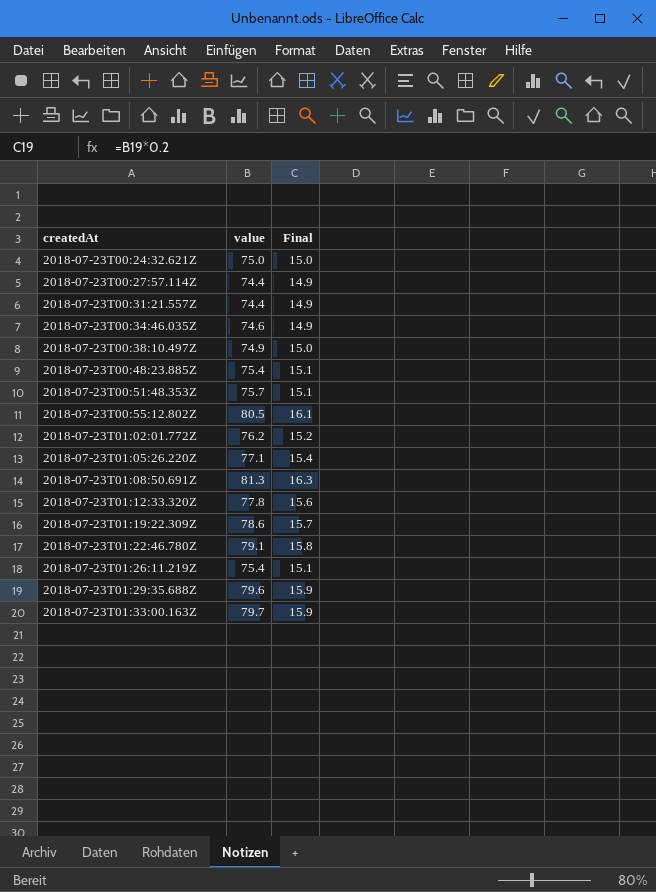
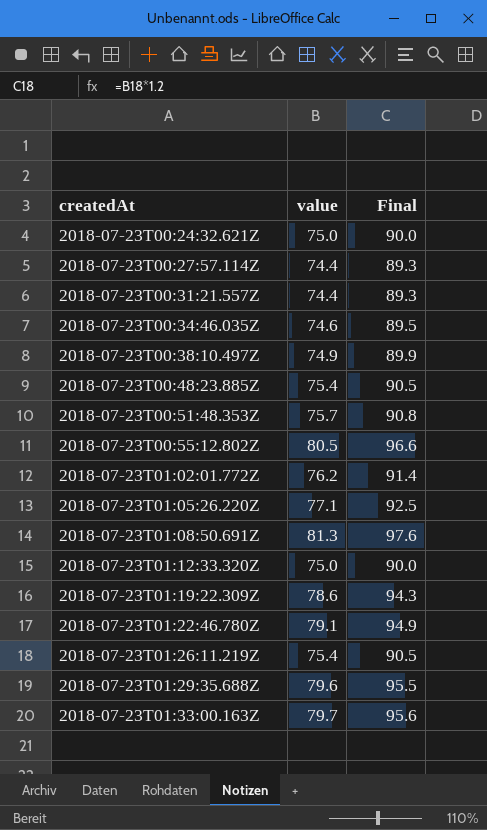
column Final | formula: [value] * 0.2 -> [value] * 1.2
2018-07-23T01:12:33.320Z | value: 77.8 -> 75.0

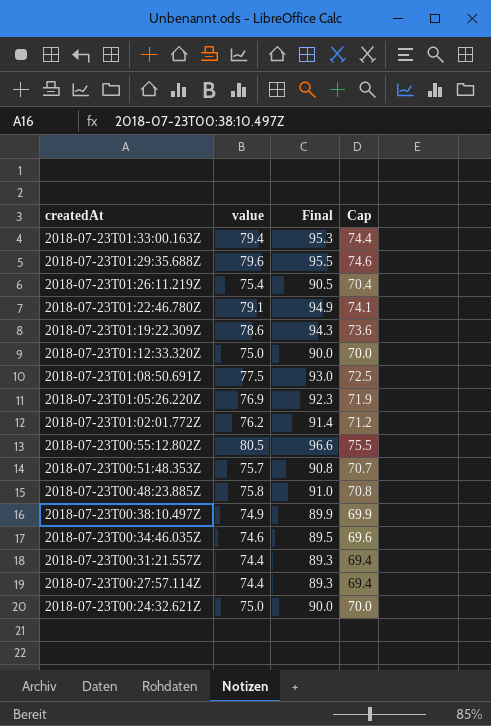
row order: createdAt ascending -> createdAt descending
column Cap | formula: none -> [value] - 5
2018-07-23T01:33:00.163Z | value: 79.7 -> 79.4
2018-07-23T01:33:00.163Z | Final: 95.6 -> 95.3
2018-07-23T01:08:50.691Z | value: 81.3 -> 77.5
2018-07-23T01:08:50.691Z | Final: 97.6 -> 93.0
2018-07-23T01:05:26.220Z | value: 77.1 -> 76.9
2018-07-23T01:05:26.220Z | Final: 92.5 -> 92.3
2018-07-23T00:48:23.885Z | value: 75.4 -> 75.8
2018-07-23T00:48:23.885Z | Final: 90.5 -> 91.0

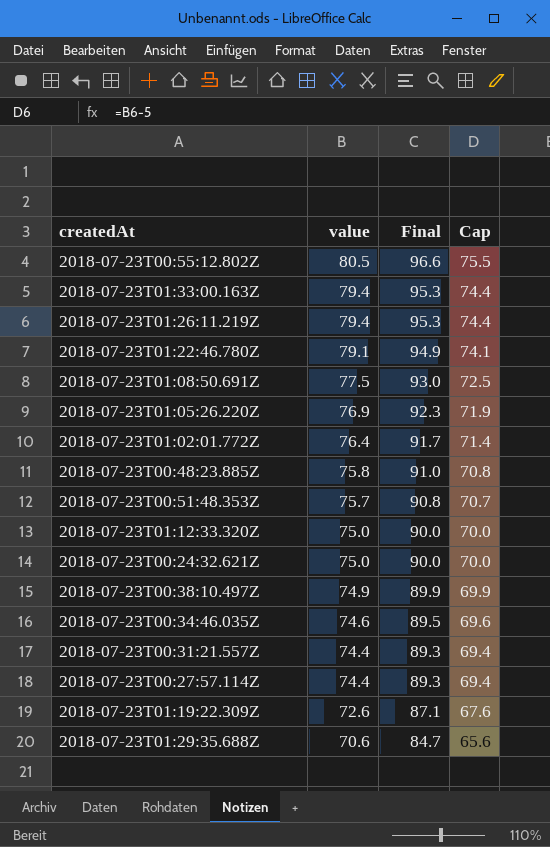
row order: createdAt descending -> value descending
2018-07-23T01:26:11.219Z | value: 75.4 -> 79.4
2018-07-23T01:26:11.219Z | Final: 90.5 -> 95.3
2018-07-23T01:26:11.219Z | Cap: 70.4 -> 74.4
2018-07-23T01:02:01.772Z | value: 76.2 -> 76.4
2018-07-23T01:02:01.772Z | Final: 91.4 -> 91.7
2018-07-23T01:02:01.772Z | Cap: 71.2 -> 71.4
2018-07-23T01:19:22.309Z | value: 78.6 -> 72.6
2018-07-23T01:19:22.309Z | Final: 94.3 -> 87.1
2018-07-23T01:19:22.309Z | Cap: 73.6 -> 67.6
2018-07-23T01:29:35.688Z | value: 79.6 -> 70.6
2018-07-23T01:29:35.688Z | Final: 95.5 -> 84.7
2018-07-23T01:29:35.688Z | Cap: 74.6 -> 65.6

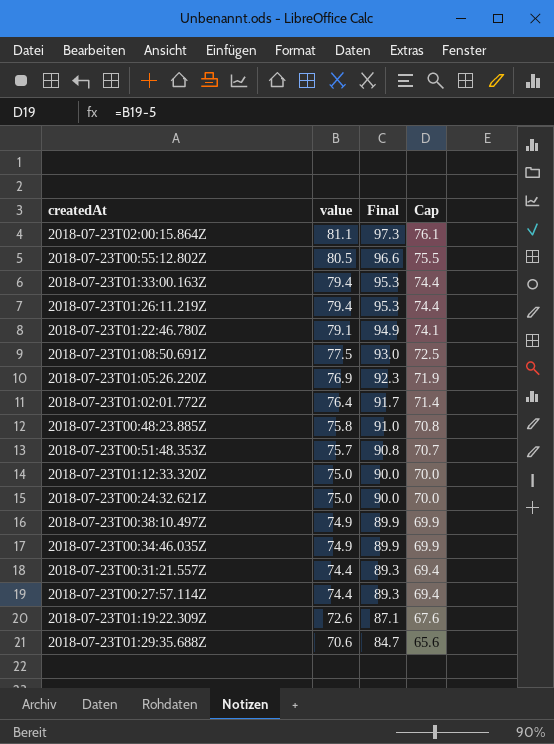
row 2018-07-23T02:00:15.864Z: none -> 81.1 | 97.3 | 76.1
2018-07-23T00:34:46.035Z | value: 74.6 -> 74.9
2018-07-23T00:34:46.035Z | Final: 89.5 -> 89.9
2018-07-23T00:34:46.035Z | Cap: 69.6 -> 69.9

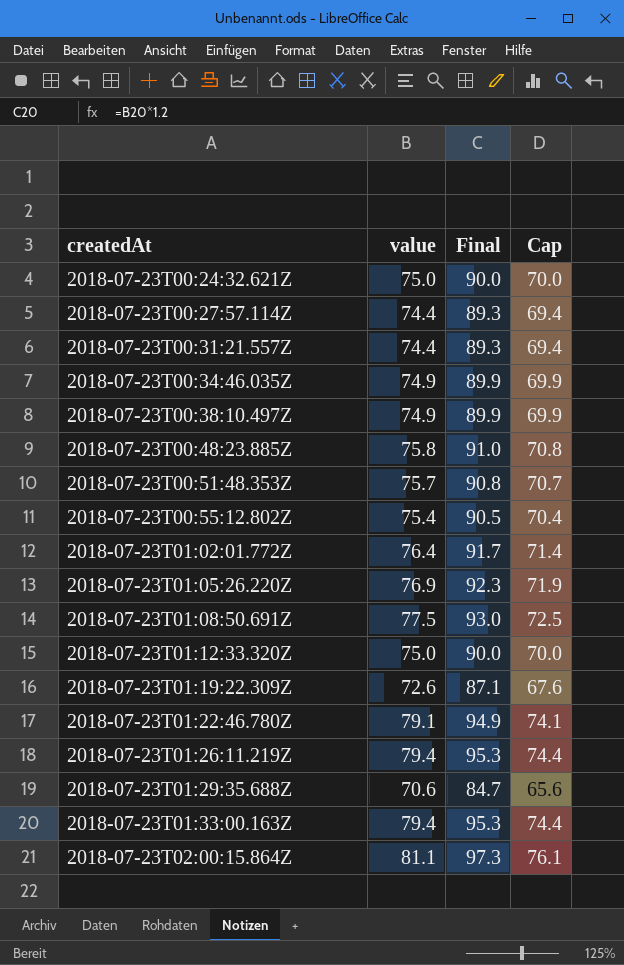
row order: value descending -> createdAt ascending
2018-07-23T00:55:12.802Z | value: 80.5 -> 75.4
2018-07-23T00:55:12.802Z | Final: 96.6 -> 90.5
2018-07-23T00:55:12.802Z | Cap: 75.5 -> 70.4

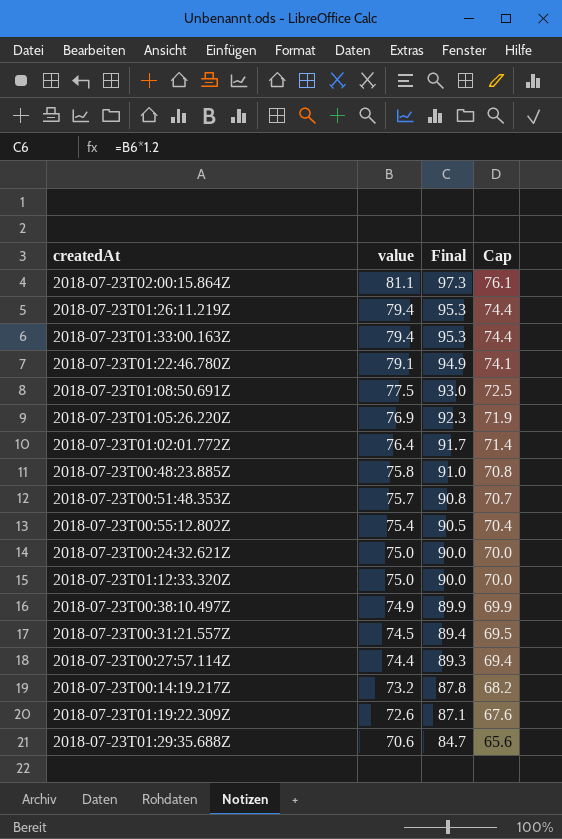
row order: createdAt ascending -> value descending
row 2018-07-23T00:34:46.035Z: 74.9 | 89.9 | 69.9 -> none
2018-07-23T00:31:21.557Z | value: 74.4 -> 74.5
2018-07-23T00:31:21.557Z | Final: 89.3 -> 89.4
2018-07-23T00:31:21.557Z | Cap: 69.4 -> 69.5
row 2018-07-23T00:14:19.217Z: none -> 73.2 | 87.8 | 68.2

